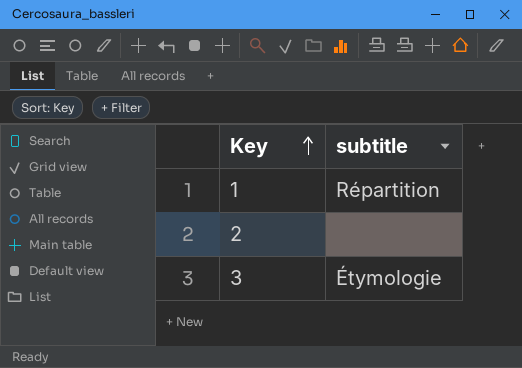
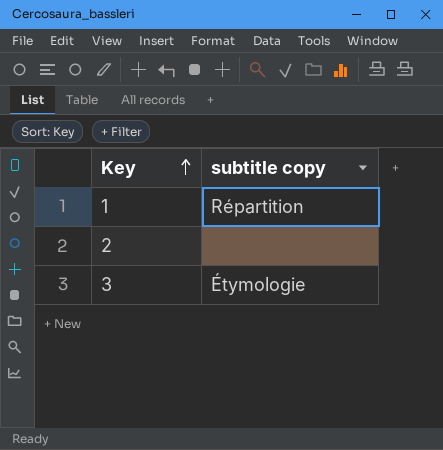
column name: subtitle -> subtitle copy

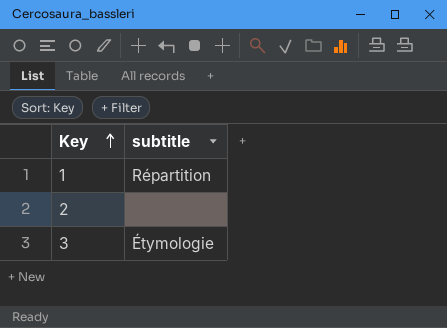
column name: subtitle copy -> subtitle

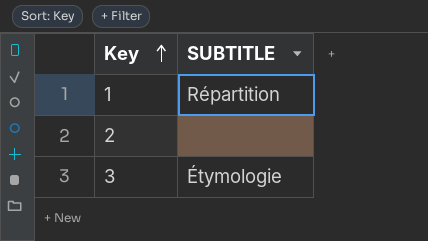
column name: subtitle -> SUBTITLE

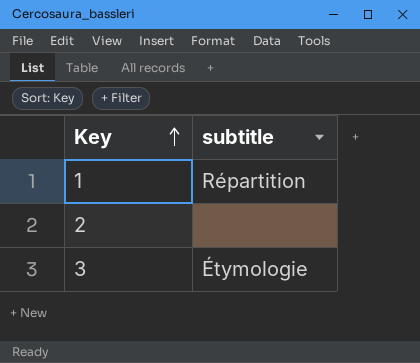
column name: SUBTITLE -> subtitle

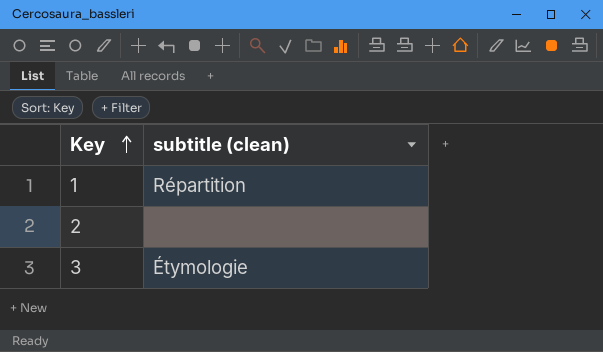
column name: subtitle -> subtitle (clean)

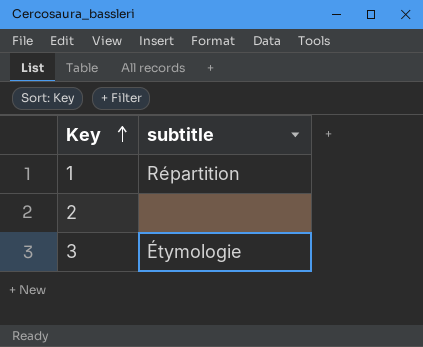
column name: subtitle (clean) -> subtitle

